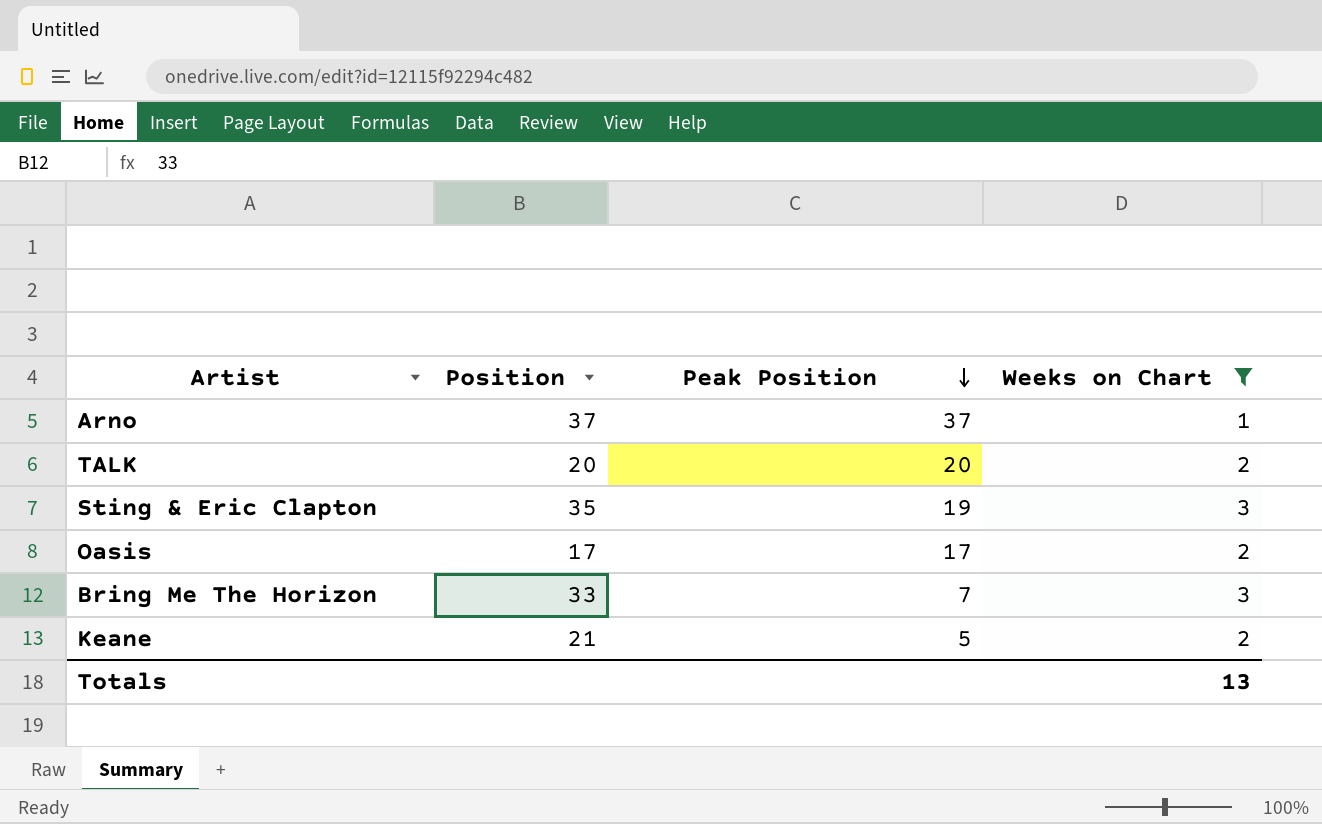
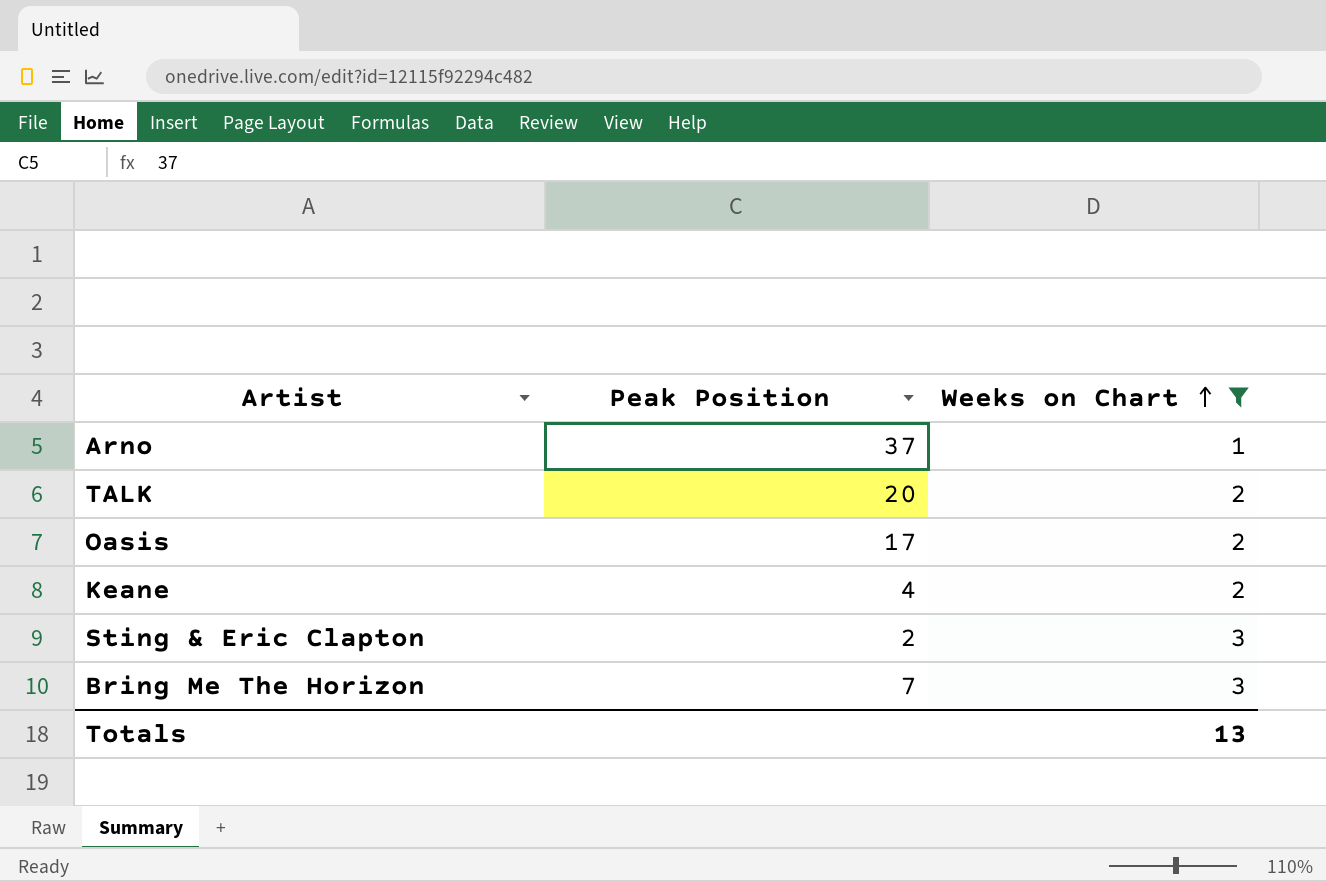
row order: Peak Position descending -> Weeks on Chart ascending
column Position | position: 2 -> none
Keane | Peak Position: 5 -> 4
Sting & Eric Clapton | Peak Position: 19 -> 2

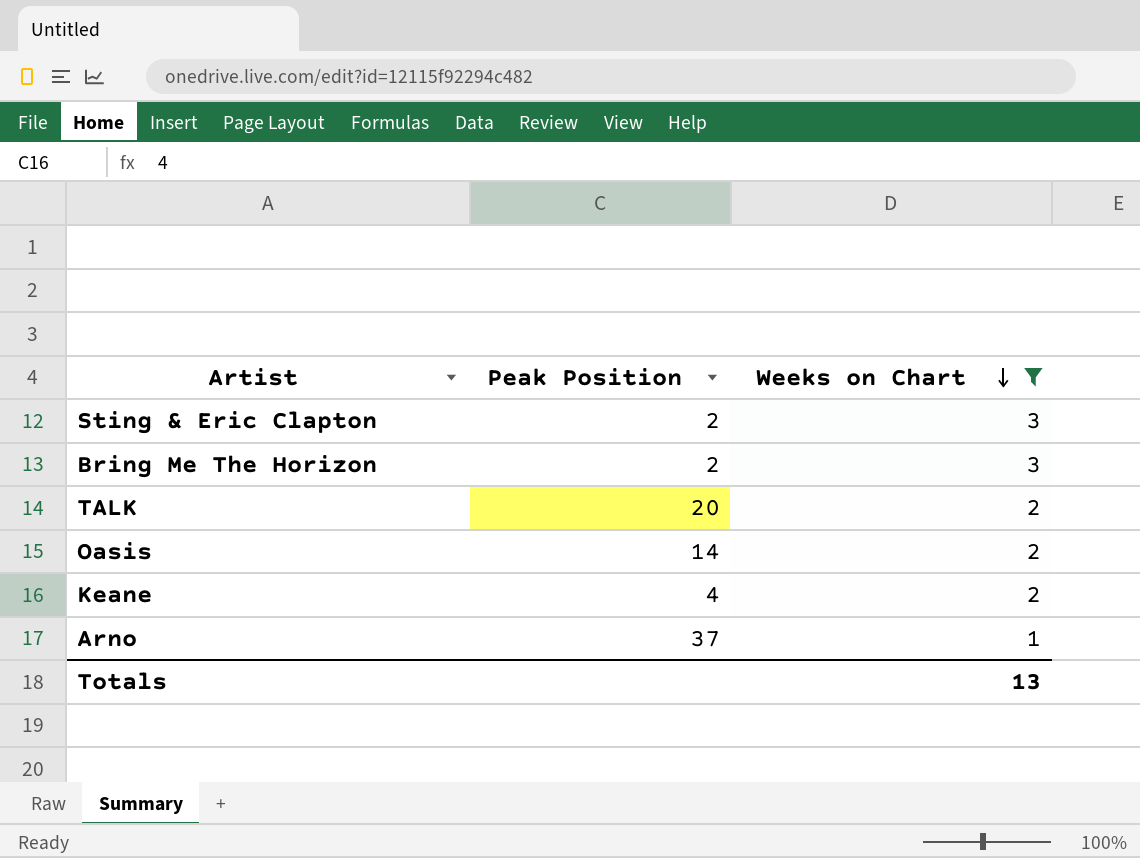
row order: Weeks on Chart ascending -> Weeks on Chart descending
Bring Me The Horizon | Peak Position: 7 -> 2
Oasis | Peak Position: 17 -> 14

